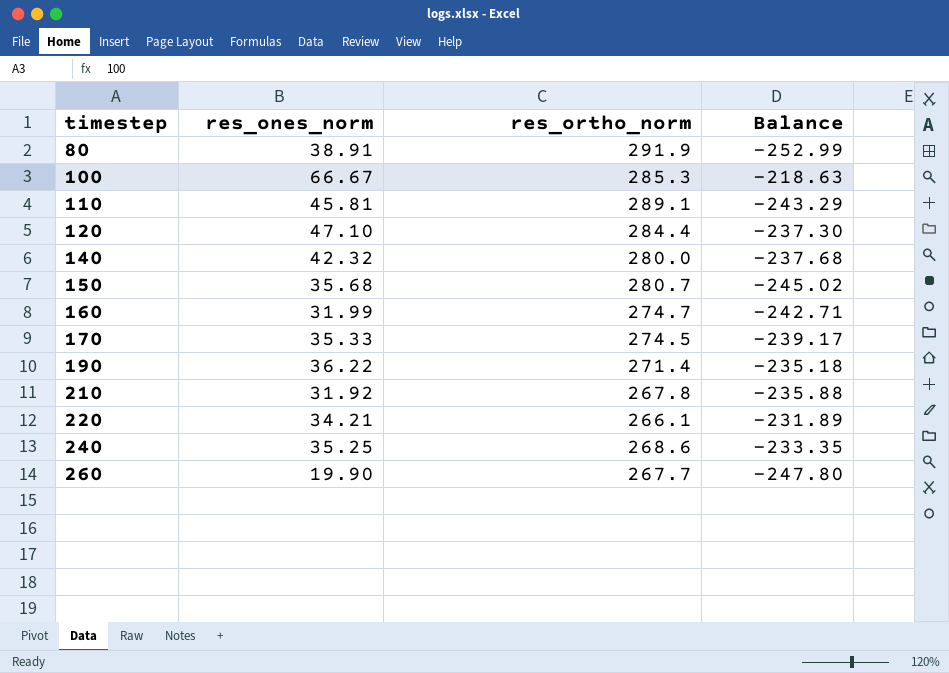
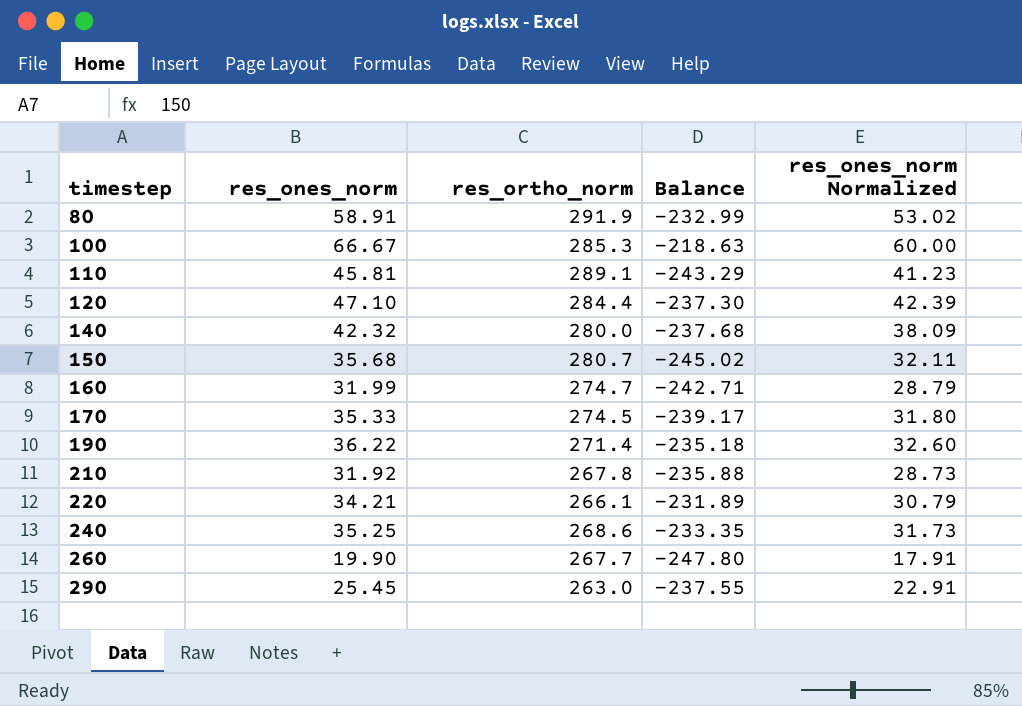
column res_ones_norm Normalized | formula: none -> [res_ones_norm] * 0.9
80 | res_ones_norm: 38.91 -> 58.91
80 | Balance: -252.99 -> -232.99
row 290: none -> 25.45 | 263.0 | -237.55 | 22.91

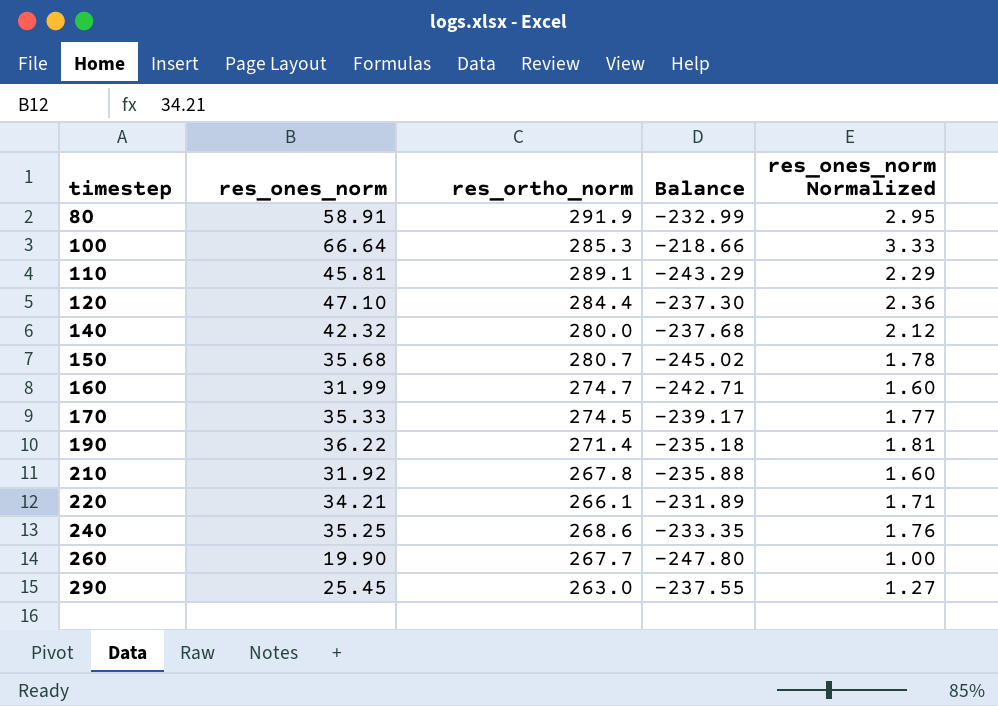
column res_ones_norm Normalized | formula: [res_ones_norm] * 0.9 -> [res_ones_norm] * 0.05
100 | res_ones_norm: 66.67 -> 66.64
100 | Balance: -218.63 -> -218.66

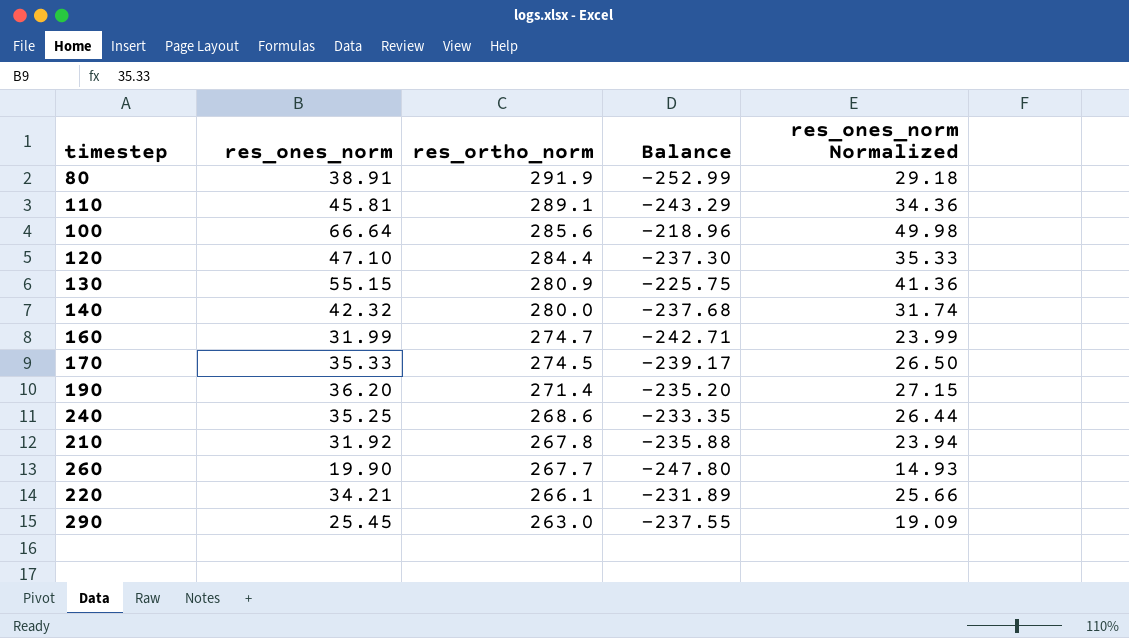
row order: timestep ascending -> res_ortho_norm descending
column res_ones_norm Normalized | formula: [res_ones_norm] * 0.05 -> [res_ones_norm] * 0.75
row 150: 35.68 | 280.7 | -245.02 | 1.78 -> none
80 | res_ones_norm: 58.91 -> 38.91
80 | Balance: -232.99 -> -252.99
100 | res_ortho_norm: 285.3 -> 285.6
100 | Balance: -218.66 -> -218.96
row 130: none -> 55.15 | 280.9 | -225.75 | 41.36
190 | res_ones_norm: 36.22 -> 36.20
190 | Balance: -235.18 -> -235.20

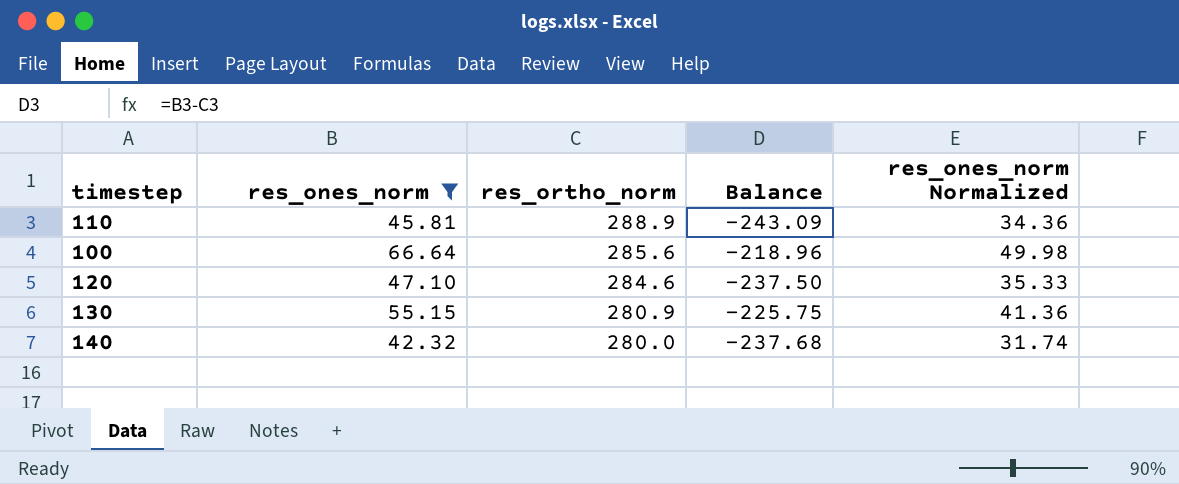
filter: none -> res_ones_norm >= 42.32
110 | res_ortho_norm: 289.1 -> 288.9
110 | Balance: -243.29 -> -243.09
120 | res_ortho_norm: 284.4 -> 284.6
120 | Balance: -237.30 -> -237.50

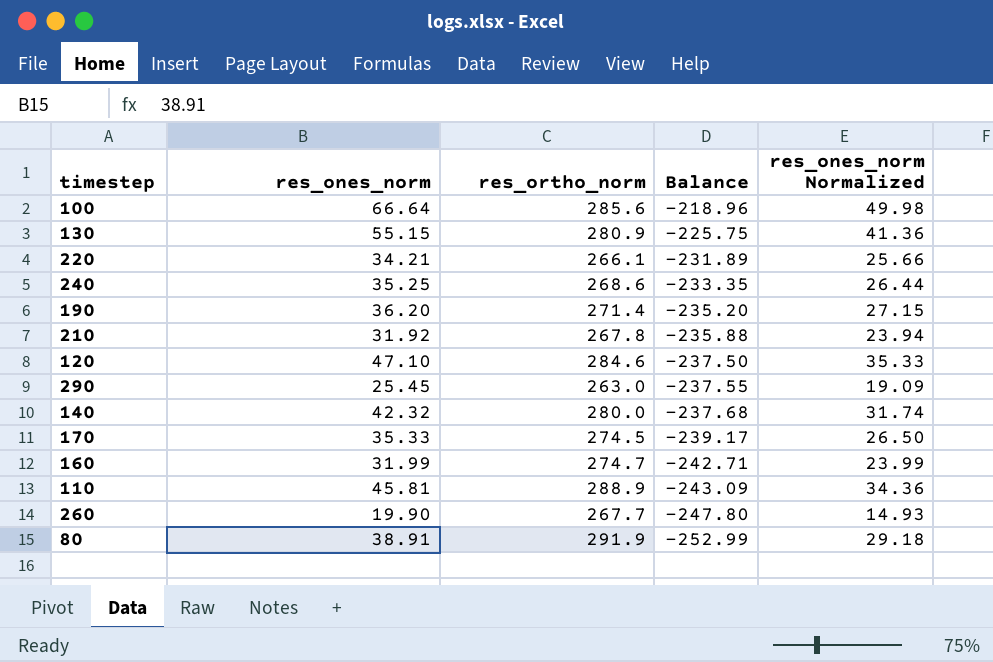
filter: res_ones_norm >= 42.32 -> none
row order: res_ortho_norm descending -> Balance descending

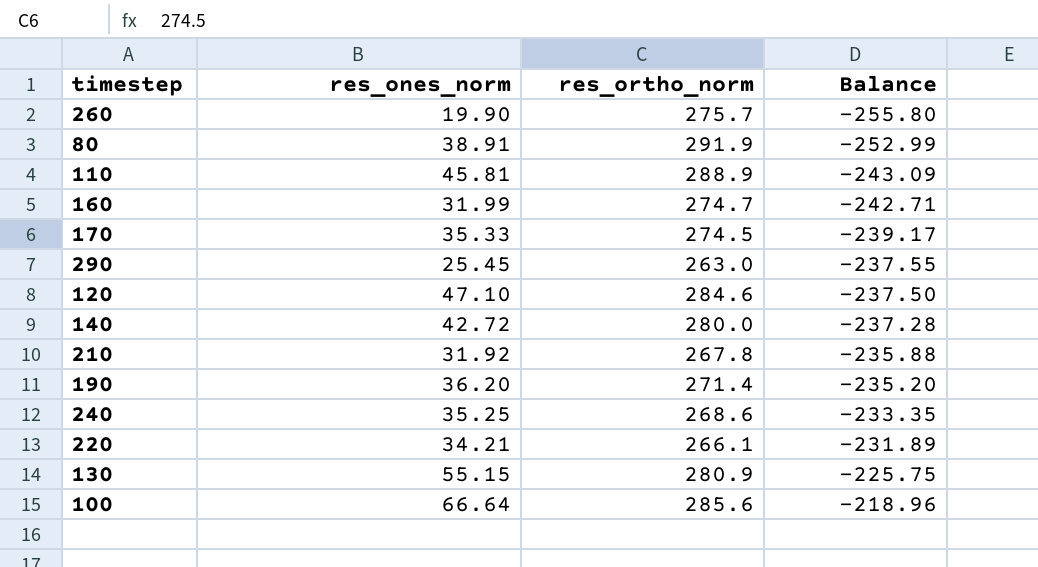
row order: Balance descending -> Balance ascending
column res_ones_norm Normalized | formula: [res_ones_norm] * 0.75 -> none
260 | res_ortho_norm: 267.7 -> 275.7
260 | Balance: -247.80 -> -255.80
140 | res_ones_norm: 42.32 -> 42.72
140 | Balance: -237.68 -> -237.28

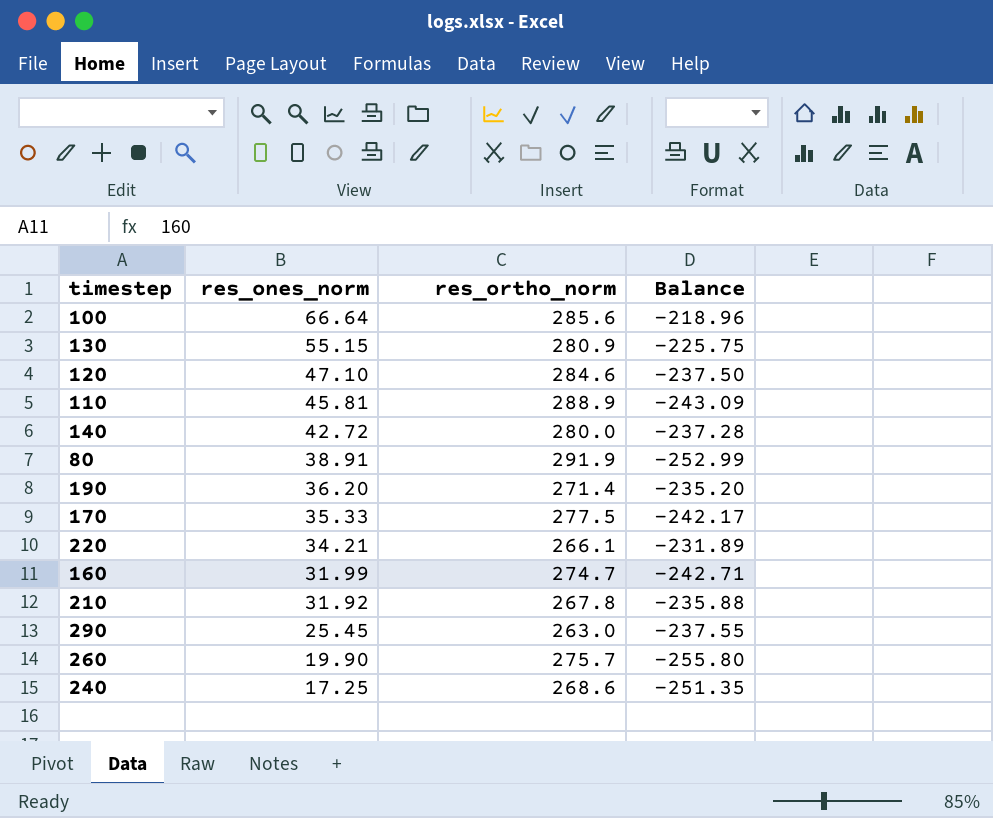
row order: Balance ascending -> res_ones_norm descending
170 | res_ortho_norm: 274.5 -> 277.5
170 | Balance: -239.17 -> -242.17
240 | res_ones_norm: 35.25 -> 17.25
240 | Balance: -233.35 -> -251.35

